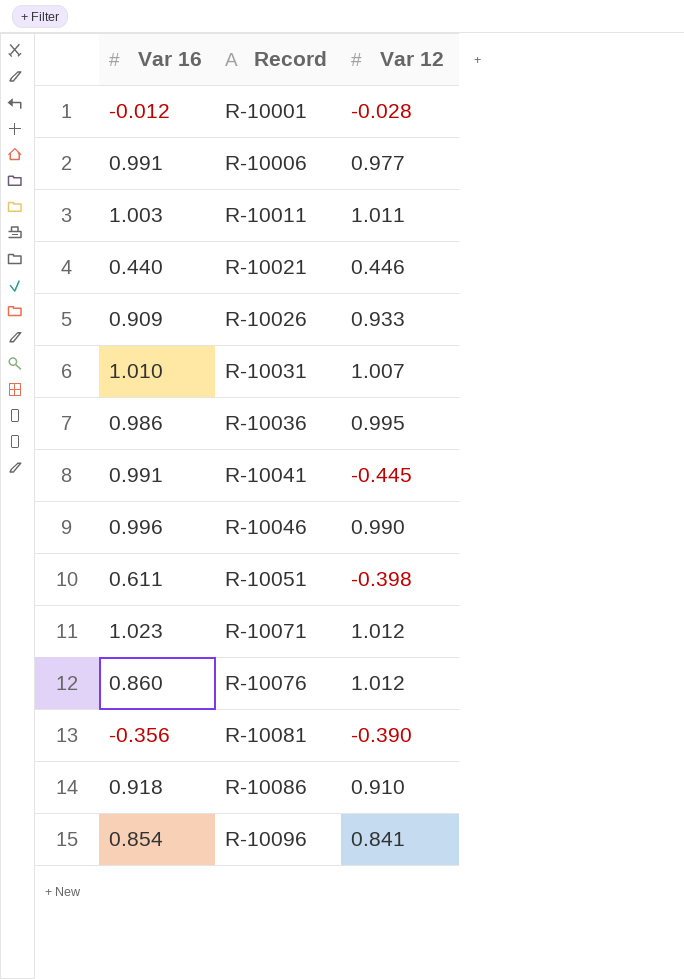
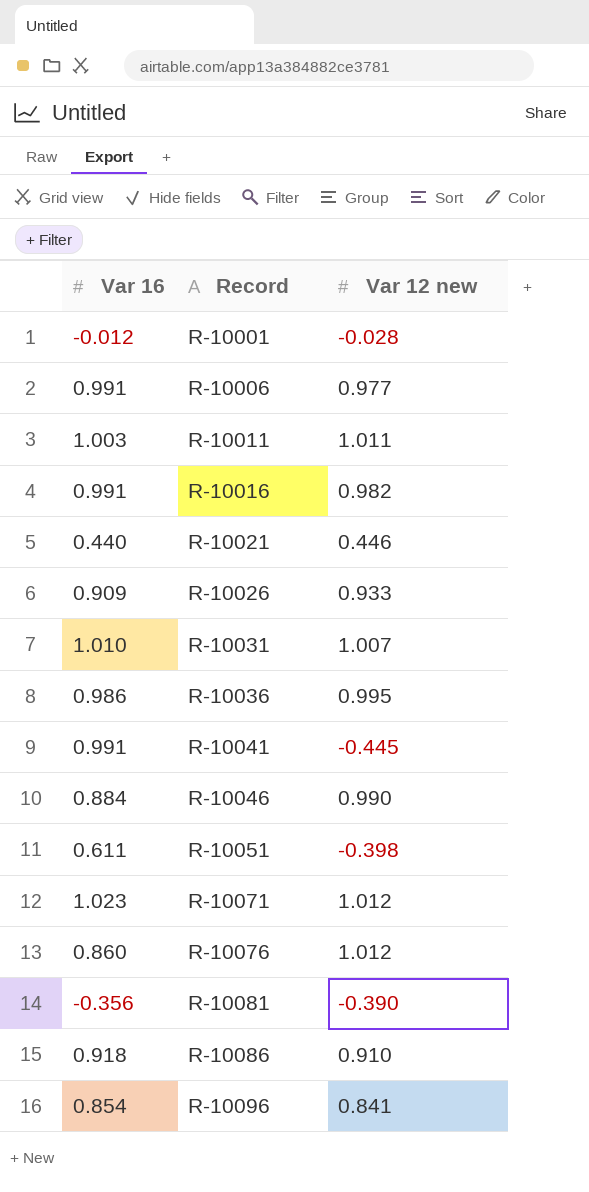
column name: Var 12 -> Var 12 new
row R-10016: none -> 0.991 | 0.982
R-10046 | Var 16: 0.996 -> 0.884

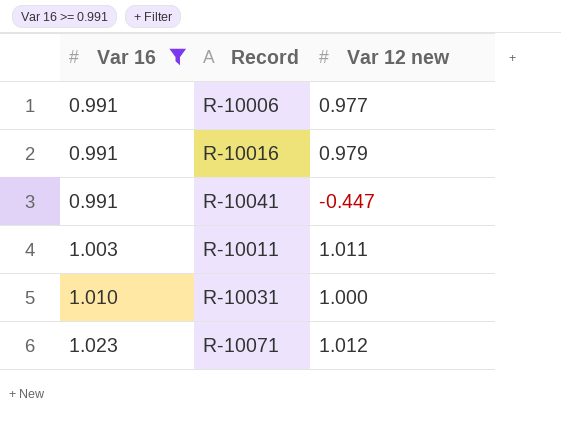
filter: none -> Var 16 >= 0.991
row order: Record ascending -> Var 16 ascending
R-10016 | Var 12 new: 0.982 -> 0.979
R-10041 | Var 12 new: -0.445 -> -0.447
R-10031 | Var 12 new: 1.007 -> 1.000

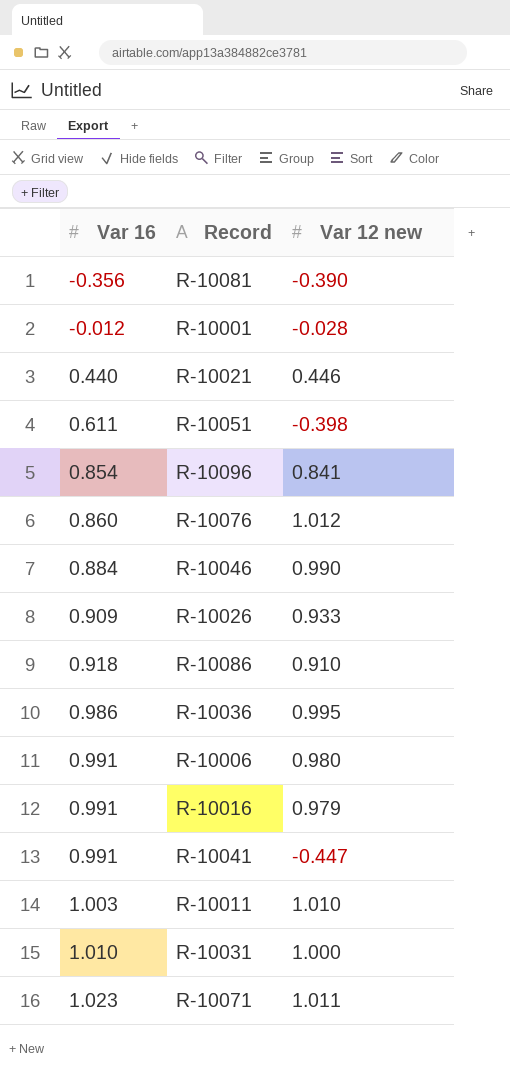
filter: Var 16 >= 0.991 -> none
R-10006 | Var 12 new: 0.977 -> 0.980
R-10011 | Var 12 new: 1.011 -> 1.010
R-10071 | Var 12 new: 1.012 -> 1.011

